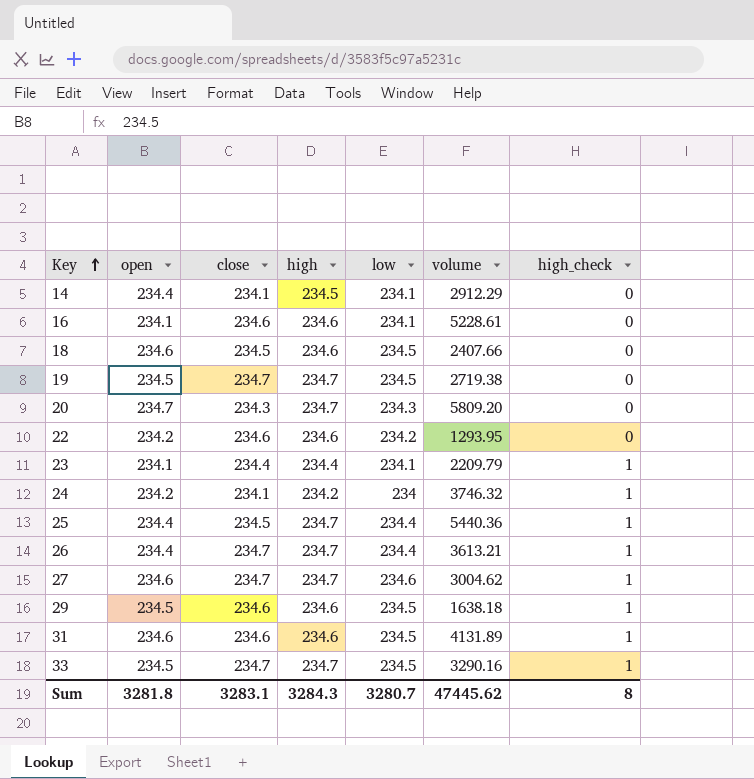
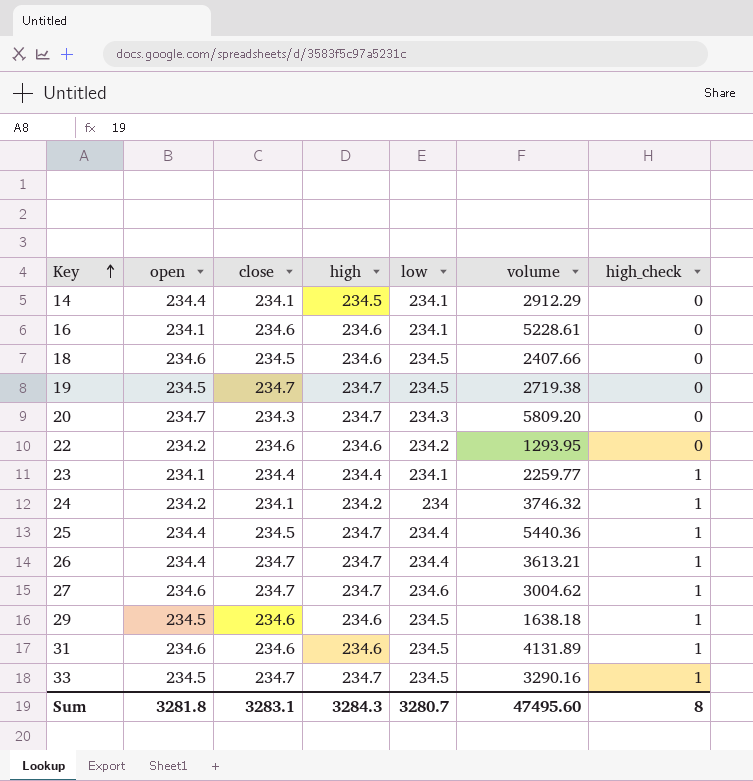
23 | volume: 2209.79 -> 2259.77
Sum | volume: 47445.62 -> 47495.60

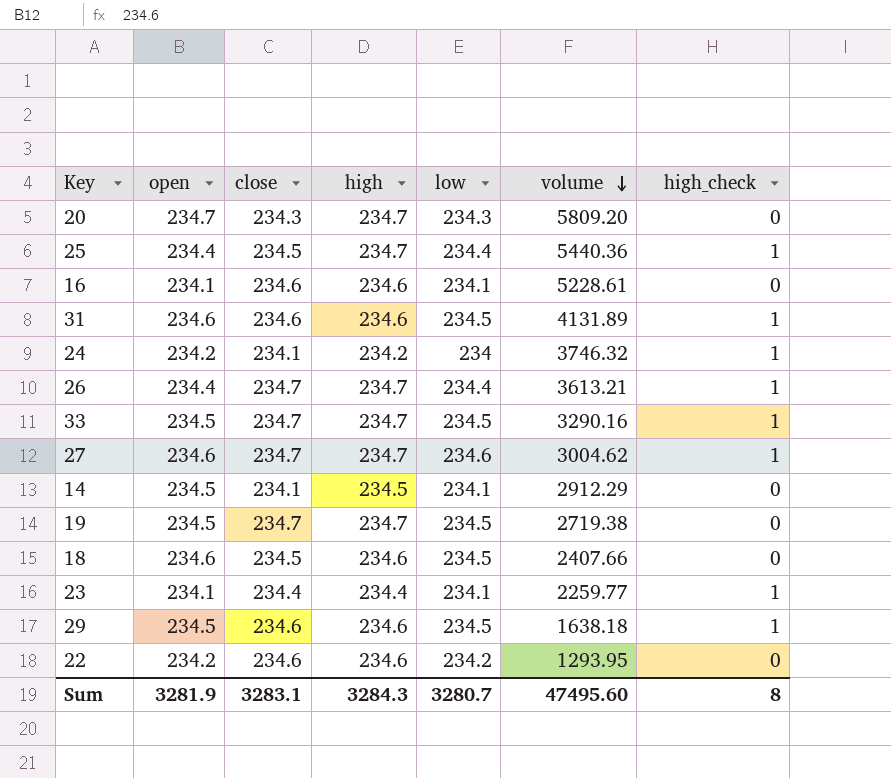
row order: Key ascending -> volume descending
14 | open: 234.4 -> 234.5
Sum | open: 3281.8 -> 3281.9

